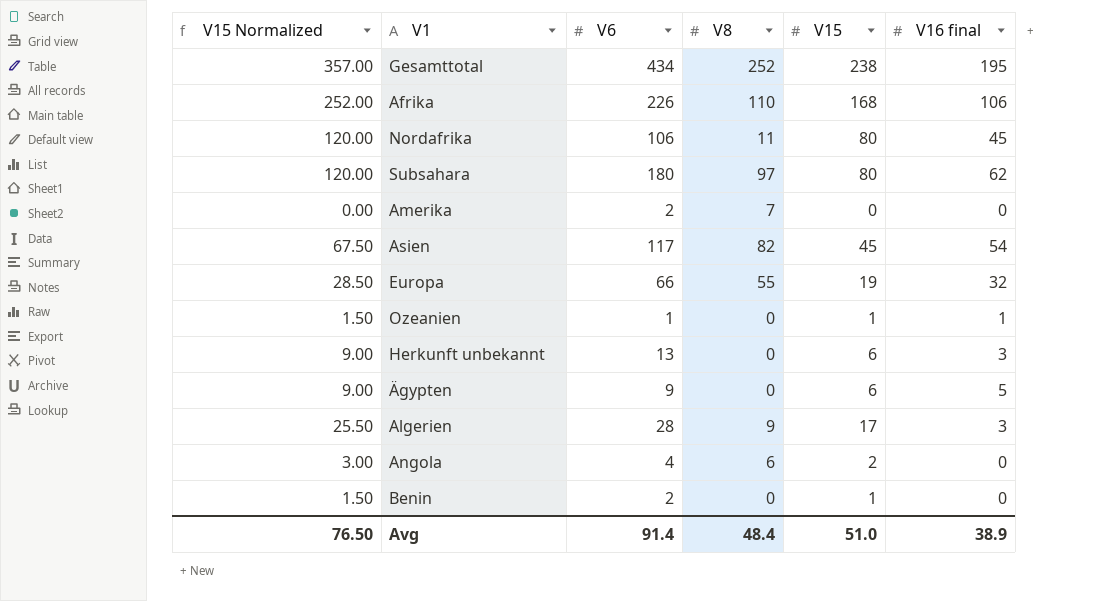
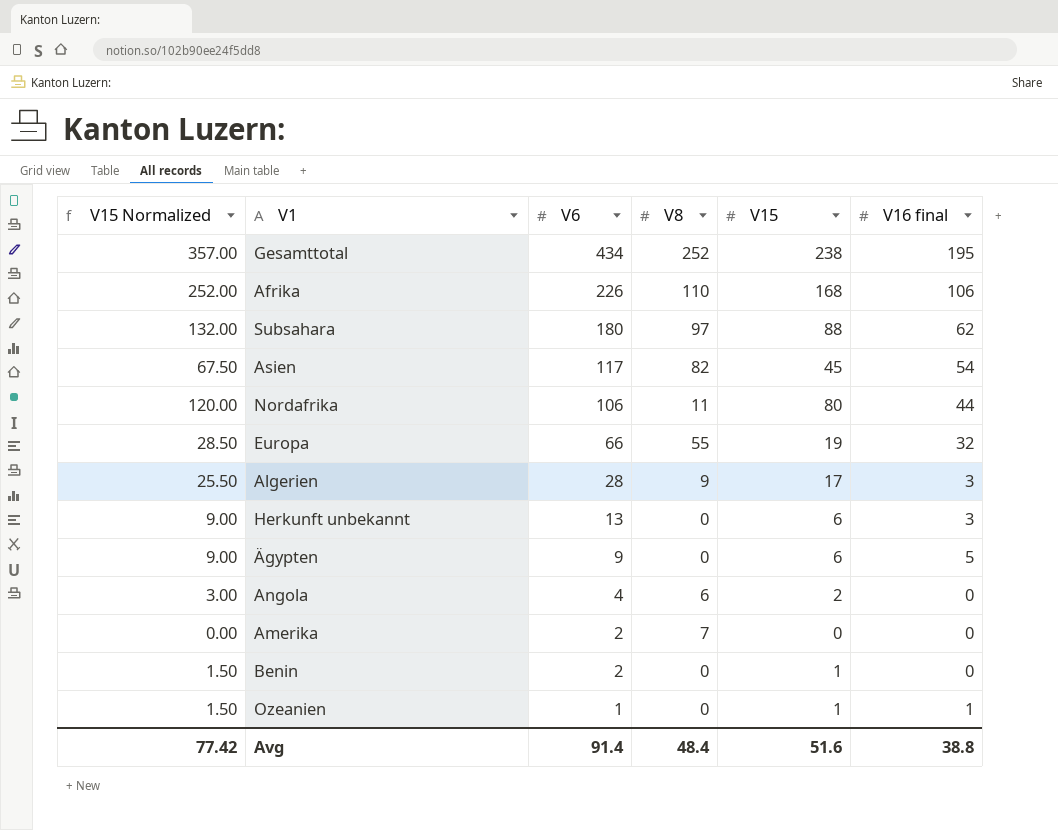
row order: none -> V6 descending
Subsahara | V15 Normalized: 120.00 -> 132.00
Subsahara | V15: 80 -> 88
Nordafrika | V16 final: 45 -> 44
Avg | V15 Normalized: 76.50 -> 77.42
Avg | V15: 51.0 -> 51.6
Avg | V16 final: 38.9 -> 38.8

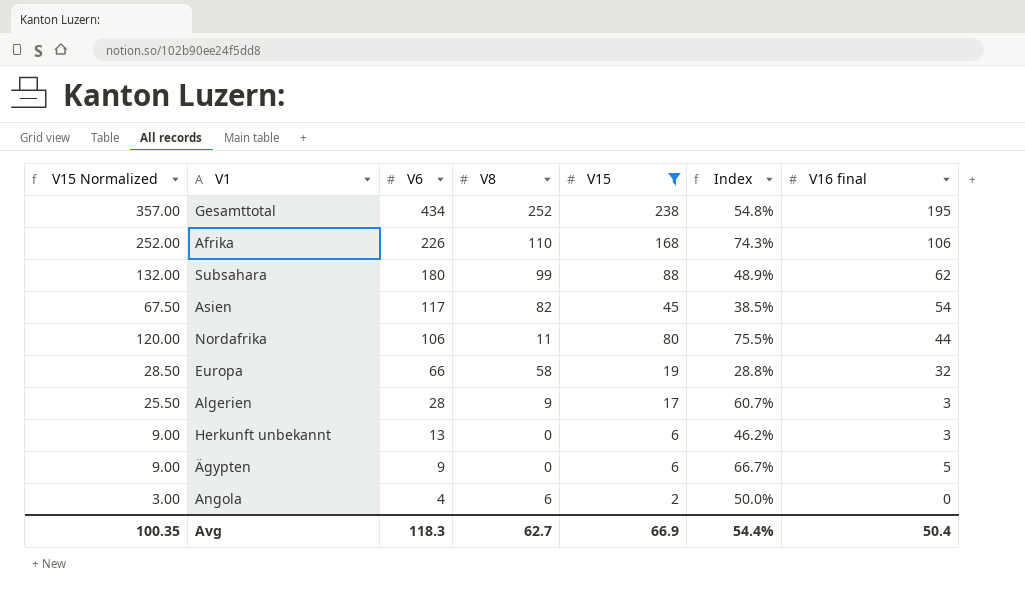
filter: none -> V15 >= 2
column Index | formula: none -> [V15] / [V6]
Subsahara | V8: 97 -> 99
Europa | V8: 55 -> 58
Avg | V15 Normalized: 77.42 -> 100.35
Avg | V6: 91.4 -> 118.3
Avg | V8: 48.4 -> 62.7
Avg | V15: 51.6 -> 66.9
Avg | V16 final: 38.8 -> 50.4

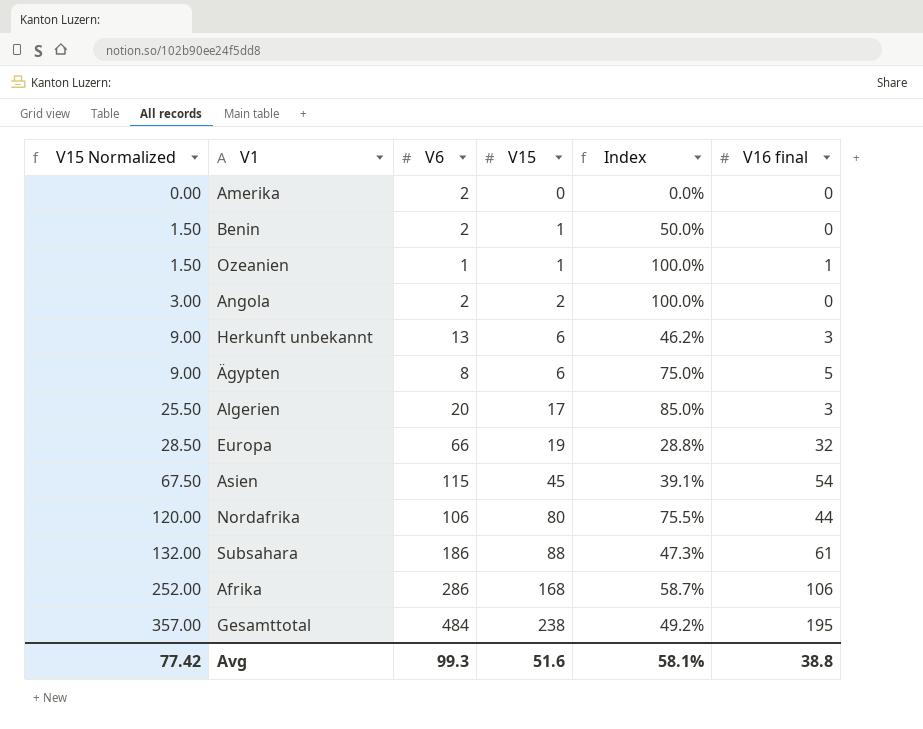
filter: V15 >= 2 -> none
row order: V6 descending -> V15 Normalized ascending
column V8 | position: 4 -> none
Angola | V6: 4 -> 2
Angola | Index: 50.0% -> 100.0%
Ägypten | V6: 9 -> 8
Ägypten | Index: 66.7% -> 75.0%
Algerien | V6: 28 -> 20
Algerien | Index: 60.7% -> 85.0%
Asien | V6: 117 -> 115
Asien | Index: 38.5% -> 39.1%
Subsahara | V6: 180 -> 186
Subsahara | Index: 48.9% -> 47.3%
Subsahara | V16 final: 62 -> 61
Afrika | V6: 226 -> 286
Afrika | Index: 74.3% -> 58.7%
Gesamttotal | V6: 434 -> 484
Gesamttotal | Index: 54.8% -> 49.2%
Avg | V15 Normalized: 100.35 -> 77.42
Avg | V6: 118.3 -> 99.3
Avg | V15: 66.9 -> 51.6
Avg | Index: 54.4% -> 58.1%
Avg | V16 final: 50.4 -> 38.8

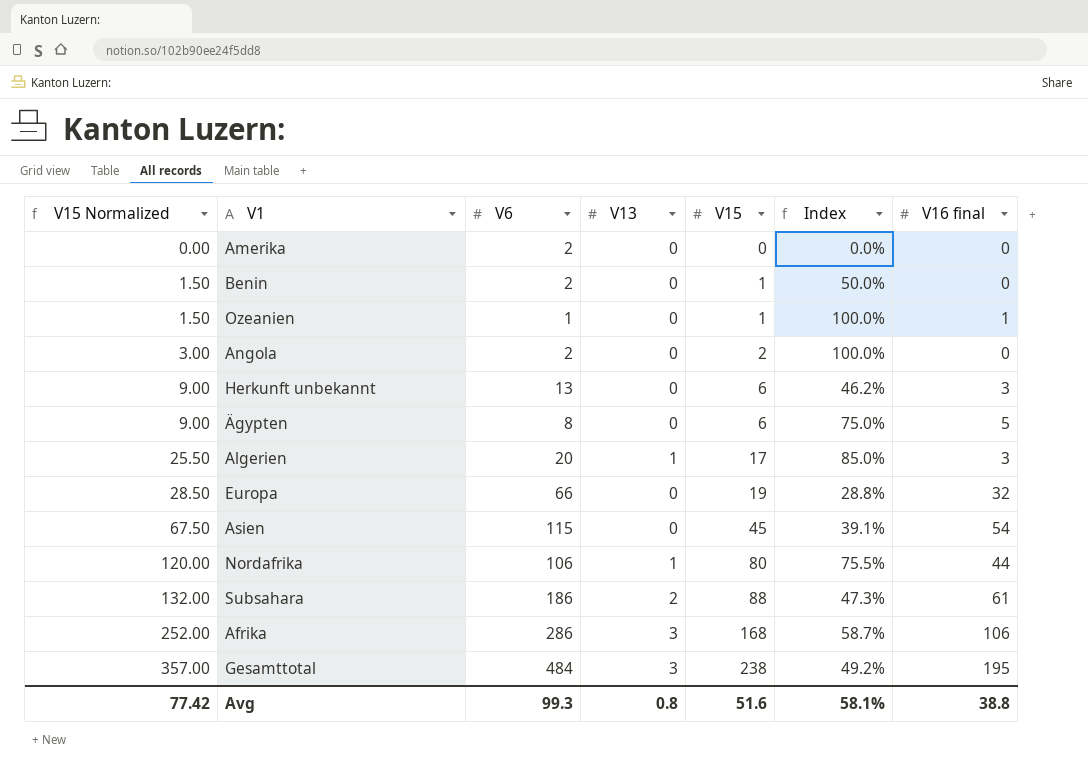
column V13 | position: none -> 4

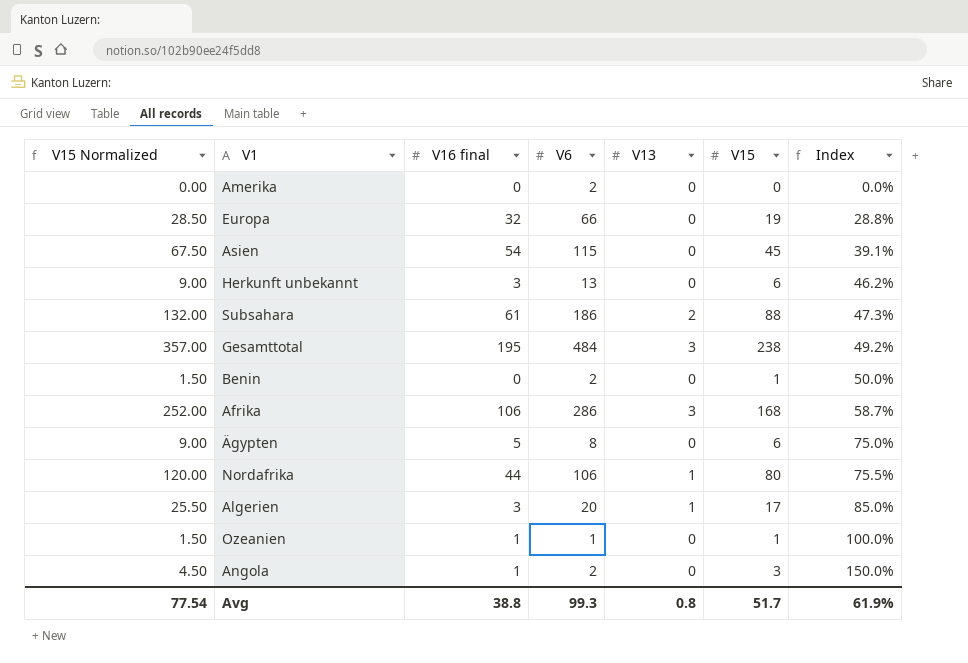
row order: V15 Normalized ascending -> Index ascending
column V16 final | position: 7 -> 3
Angola | V15 Normalized: 3.00 -> 4.50
Angola | V16 final: 0 -> 1
Angola | V15: 2 -> 3
Angola | Index: 100.0% -> 150.0%
Avg | V15 Normalized: 77.42 -> 77.54
Avg | V15: 51.6 -> 51.7
Avg | Index: 58.1% -> 61.9%

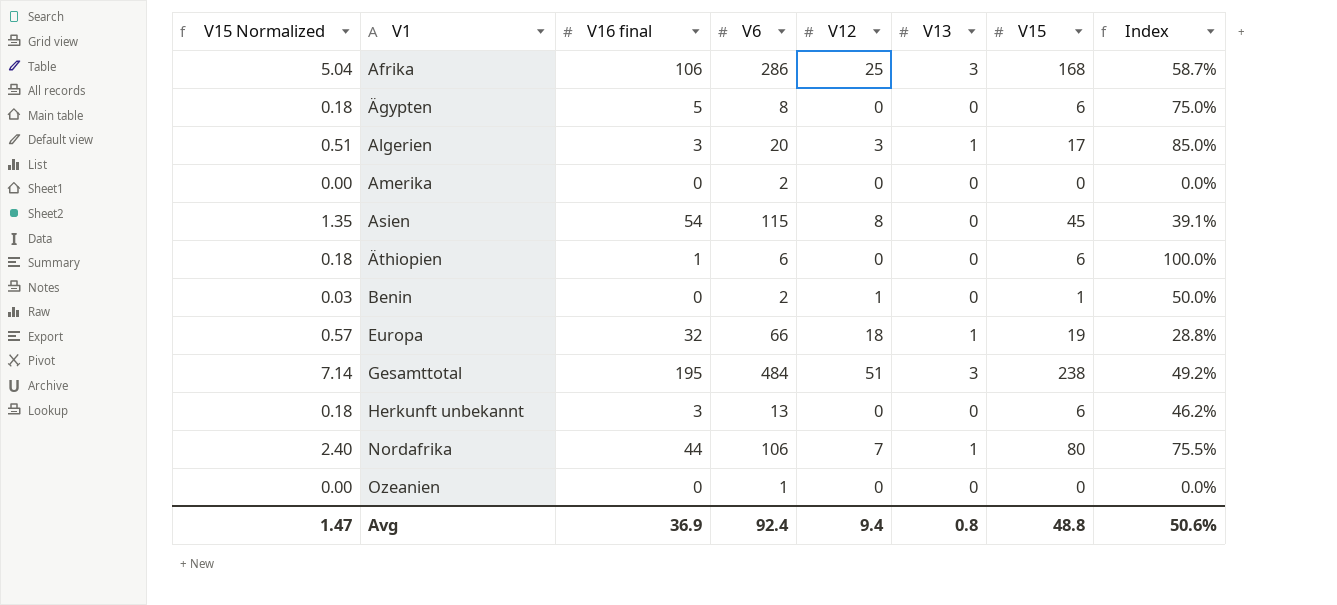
row order: Index ascending -> V1 ascending
column V15 Normalized | formula: [V15] * 1.5 -> [V15] * 0.03
column V12 | position: none -> 5
row Subsahara: 132.00 | 61 | 186 | 2 | 88 | 47.3% -> none
row Angola: 4.50 | 1 | 2 | 0 | 3 | 150.0% -> none
row Äthiopien: none -> 0.18 | 1 | 6 | 0 | 0 | 6 | 100.0%
Europa | V13: 0 -> 1
Ozeanien | V16 final: 1 -> 0
Ozeanien | V15: 1 -> 0
Ozeanien | Index: 100.0% -> 0.0%
Avg | V15 Normalized: 77.54 -> 1.47
Avg | V16 final: 38.8 -> 36.9
Avg | V6: 99.3 -> 92.4
Avg | V15: 51.7 -> 48.8
Avg | Index: 61.9% -> 50.6%

